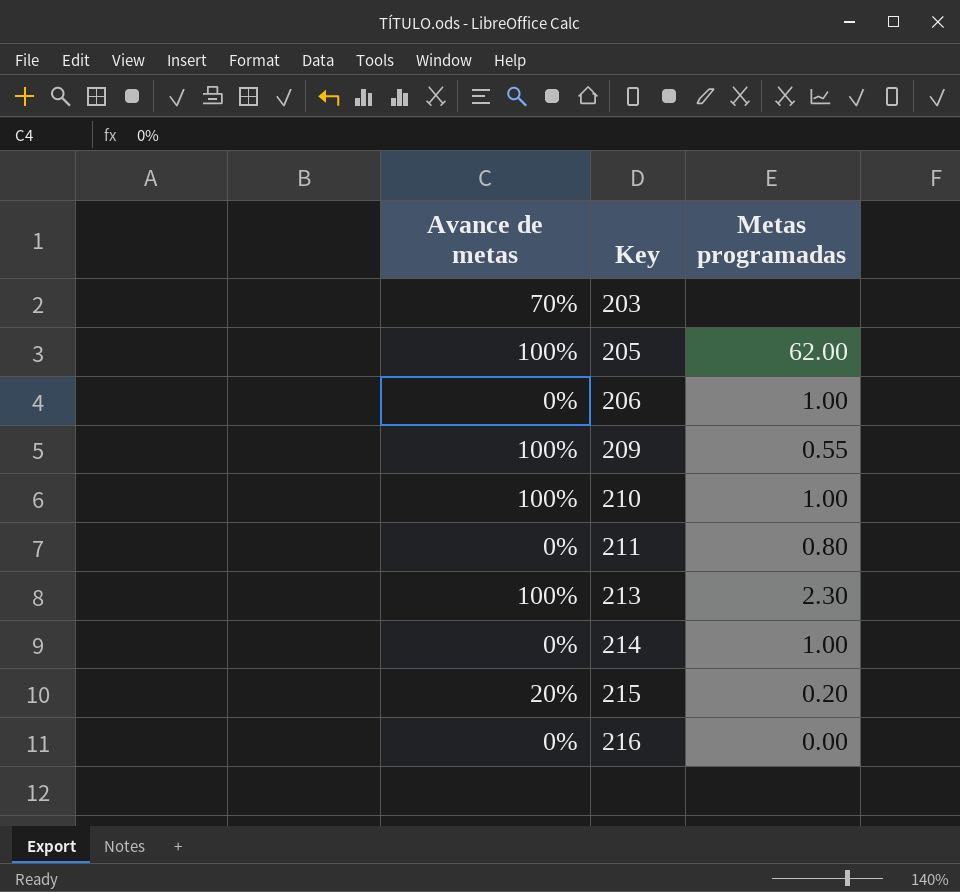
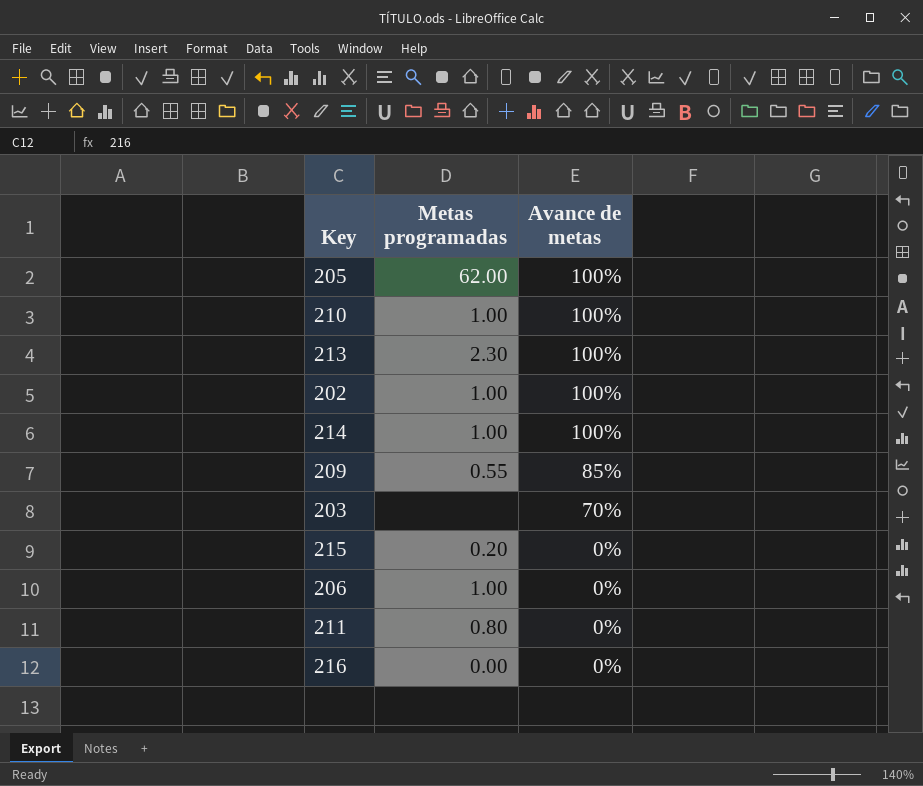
row order: Key ascending -> Avance de metas descending
column Avance de metas | position: 1 -> 3
row 202: none -> 1.00 | 100%
214 | Avance de metas: 0% -> 100%
209 | Avance de metas: 100% -> 85%
215 | Avance de metas: 20% -> 0%

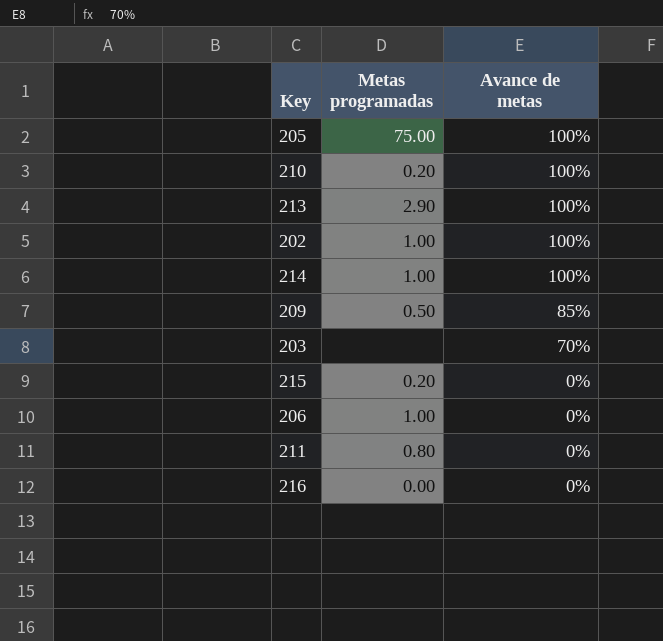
205 | Metas programadas: 62.00 -> 75.00
210 | Metas programadas: 1.00 -> 0.20
213 | Metas programadas: 2.30 -> 2.90
209 | Metas programadas: 0.55 -> 0.50

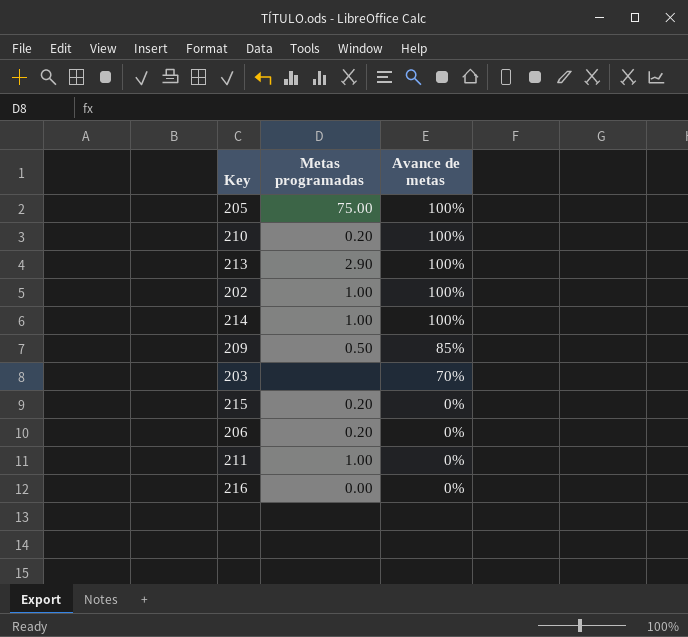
206 | Metas programadas: 1.00 -> 0.20
211 | Metas programadas: 0.80 -> 1.00

